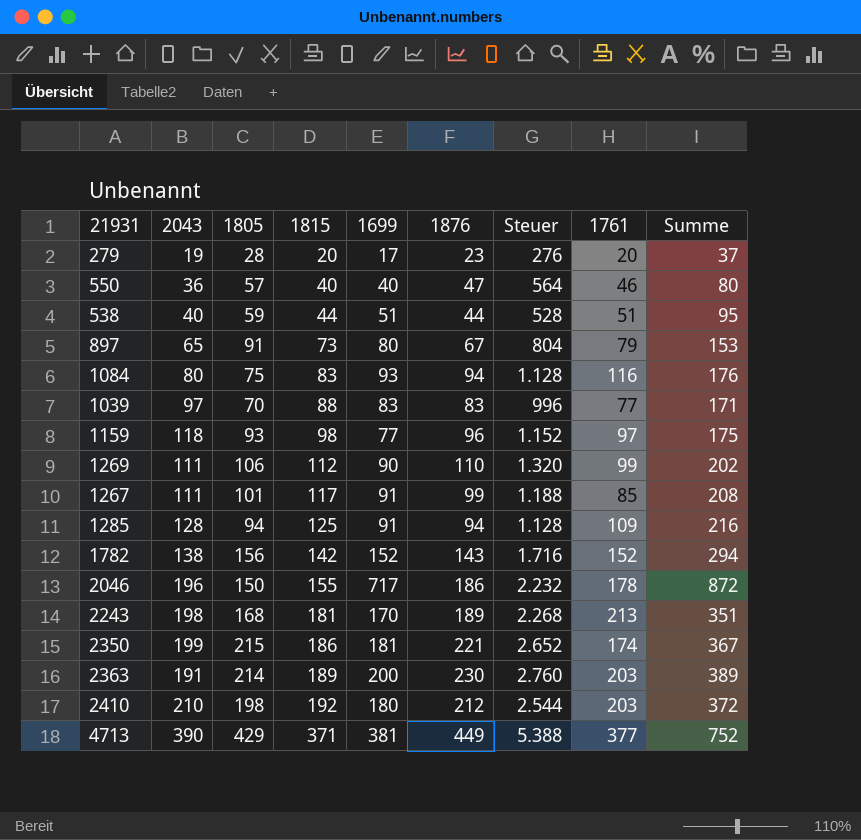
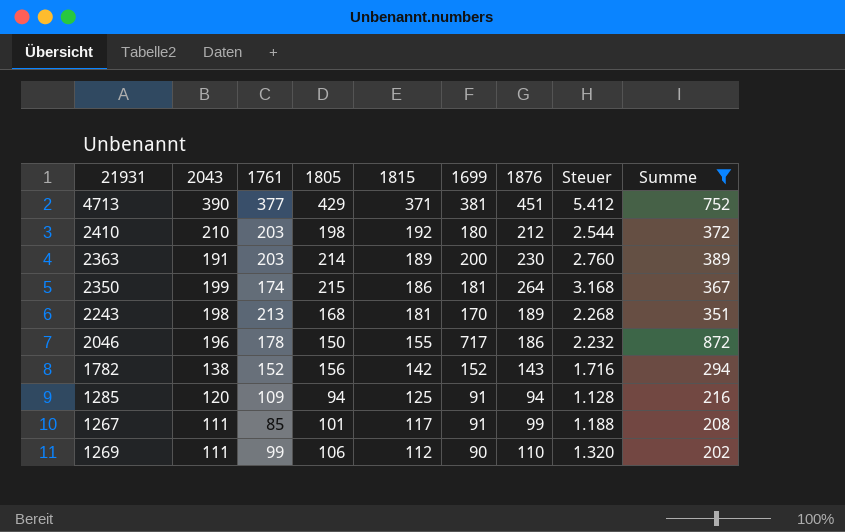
filter: none -> Summe >= 202
row order: 1815 ascending -> 1815 descending
column 1761 | position: 8 -> 3
4713 | 1876: 449 -> 451
4713 | Steuer: 5.388 -> 5.412
2350 | 1876: 221 -> 264
2350 | Steuer: 2.652 -> 3.168
1285 | 2043: 128 -> 120

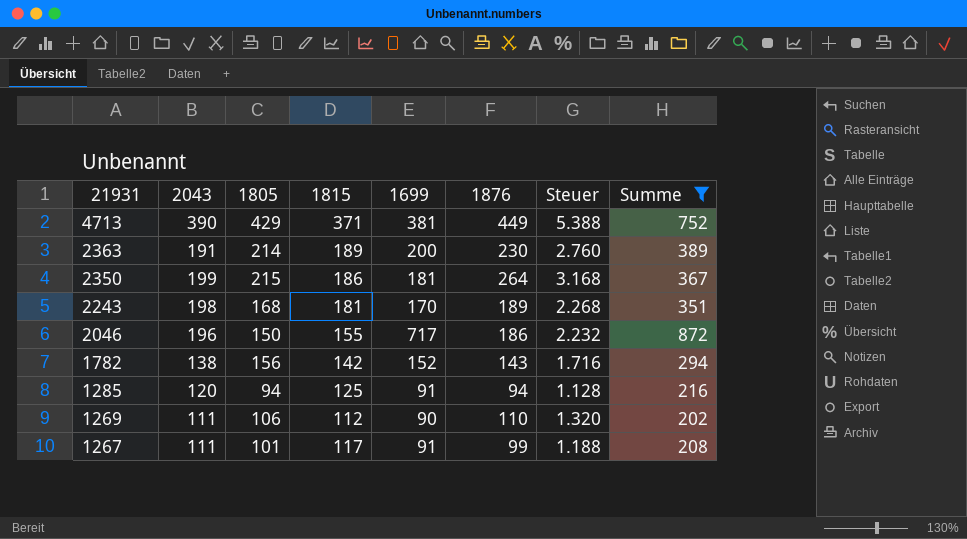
row order: 1815 descending -> 21931 descending
column 1761 | position: 3 -> none
row 2410: 210 | 203 | 198 | 192 | 180 | 212 | 2.544 | 372 -> none
4713 | 1876: 451 -> 449
4713 | Steuer: 5.412 -> 5.388

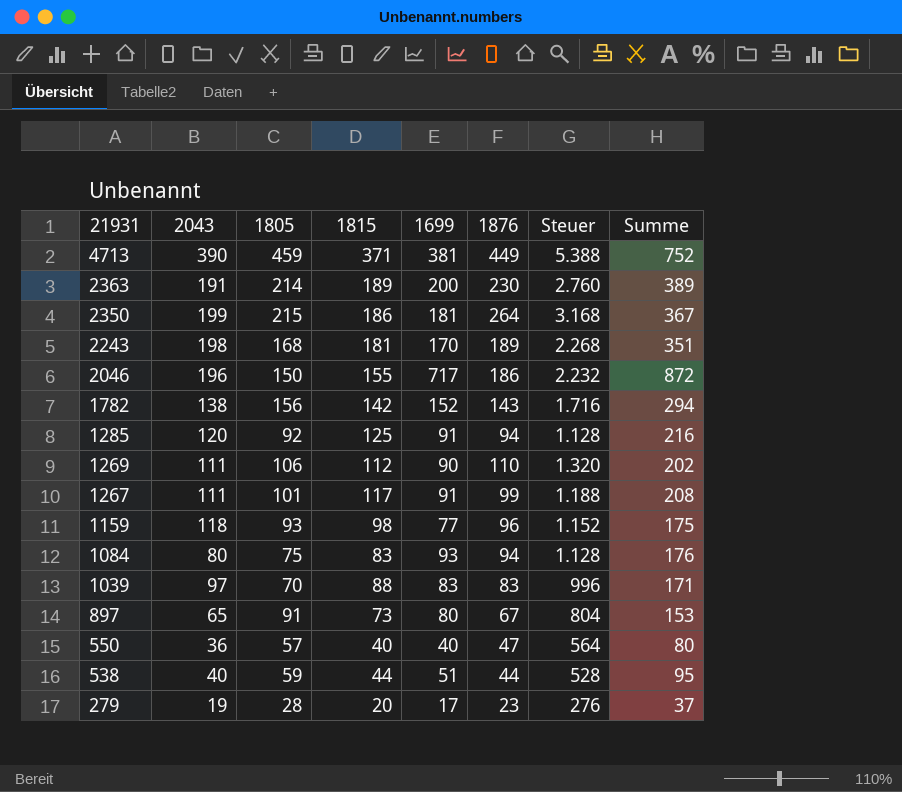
filter: Summe >= 202 -> none
4713 | 1805: 429 -> 459
1285 | 1805: 94 -> 92

